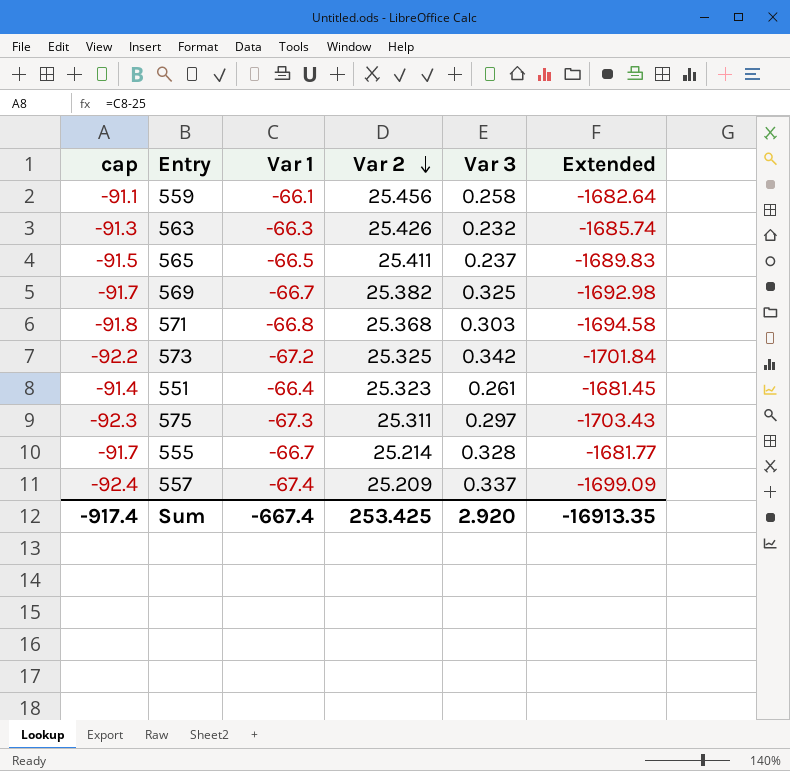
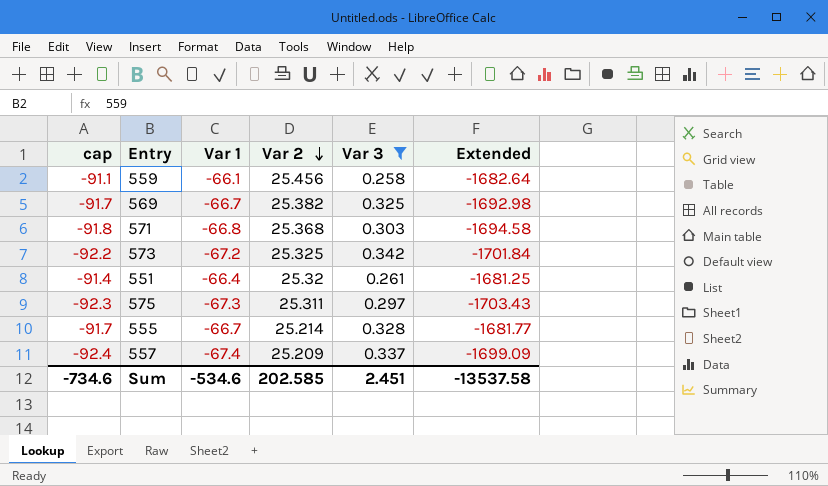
filter: none -> Var 3 >= 0.258
551 | Var 2: 25.323 -> 25.32
551 | Extended: -1681.45 -> -1681.25
Sum | cap: -917.4 -> -734.6
Sum | Var 1: -667.4 -> -534.6
Sum | Var 2: 253.425 -> 202.585
Sum | Var 3: 2.920 -> 2.451
Sum | Extended: -16913.35 -> -13537.58

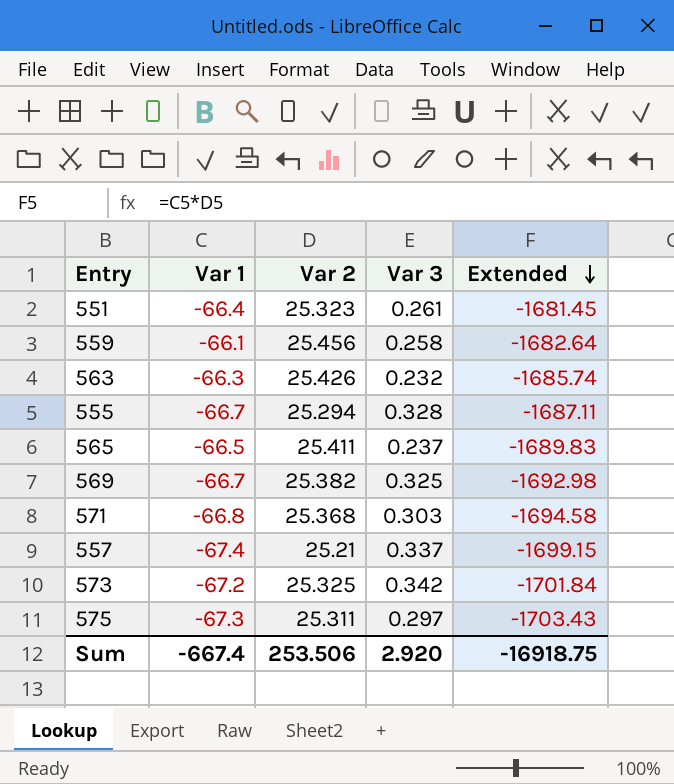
filter: Var 3 >= 0.258 -> none
row order: Var 2 descending -> Extended descending
column cap | formula: [Var 1] - 25 -> none
551 | Var 2: 25.32 -> 25.323
551 | Extended: -1681.25 -> -1681.45
555 | Var 2: 25.214 -> 25.294
555 | Extended: -1681.77 -> -1687.11
557 | Var 2: 25.209 -> 25.21
557 | Extended: -1699.09 -> -1699.15
Sum | Var 1: -534.6 -> -667.4
Sum | Var 2: 202.585 -> 253.506
Sum | Var 3: 2.451 -> 2.920
Sum | Extended: -13537.58 -> -16918.75

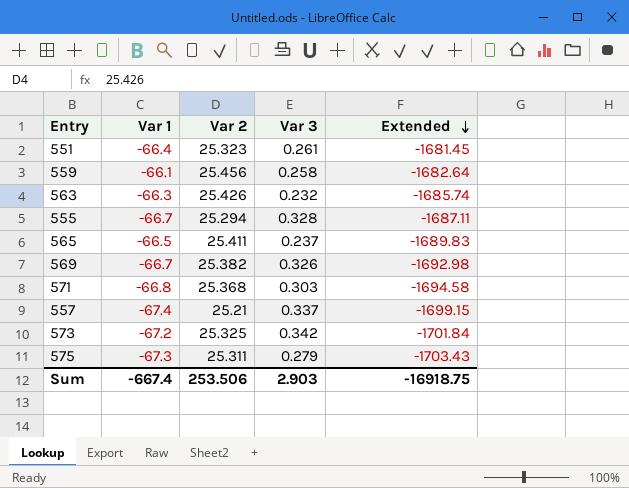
569 | Var 3: 0.325 -> 0.326
575 | Var 3: 0.297 -> 0.279
Sum | Var 3: 2.920 -> 2.903

